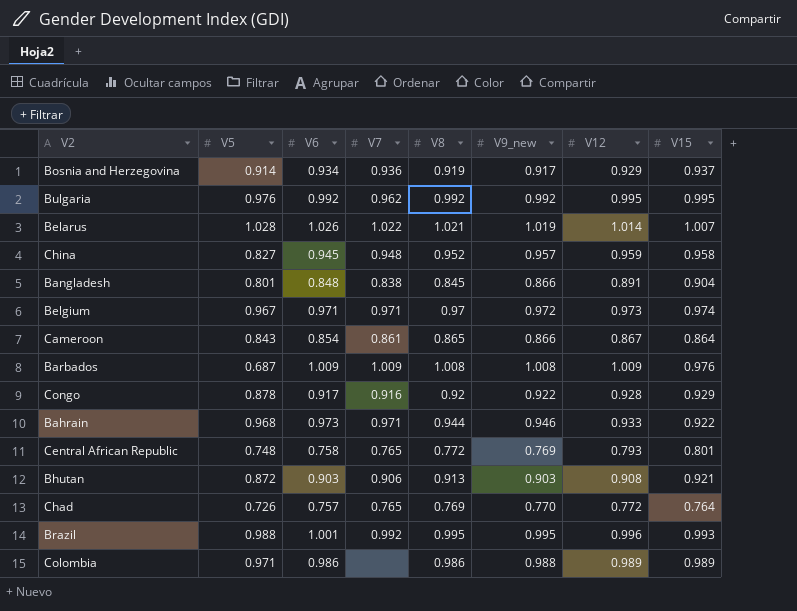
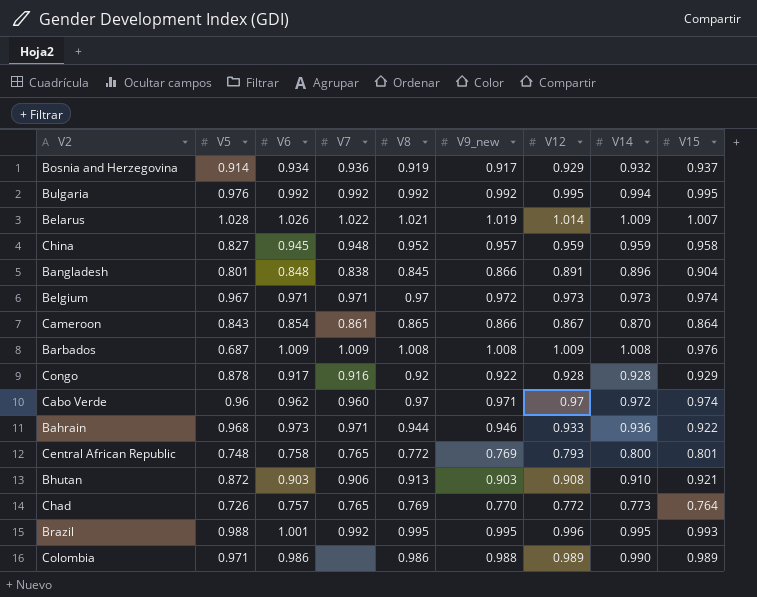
column V14 | position: none -> 8
Bulgaria | V7: 0.962 -> 0.992
row Cabo Verde: none -> 0.96 | 0.962 | 0.960 | 0.97 | 0.971 | 0.97 | 0.972 | 0.974

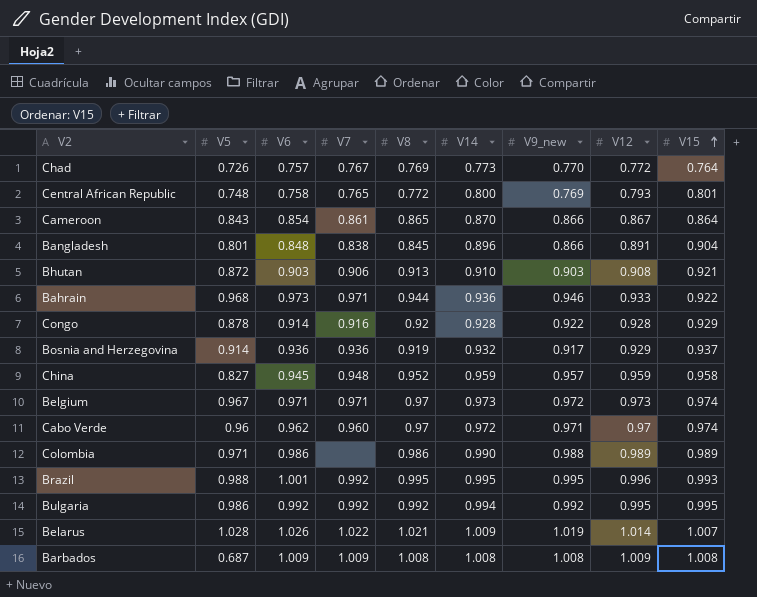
row order: none -> V15 ascending
column V14 | position: 8 -> 6
Chad | V7: 0.765 -> 0.767
Congo | V6: 0.917 -> 0.914
Bosnia and Herzegovina | V6: 0.934 -> 0.936
Bulgaria | V5: 0.976 -> 0.986
Barbados | V15: 0.976 -> 1.008

